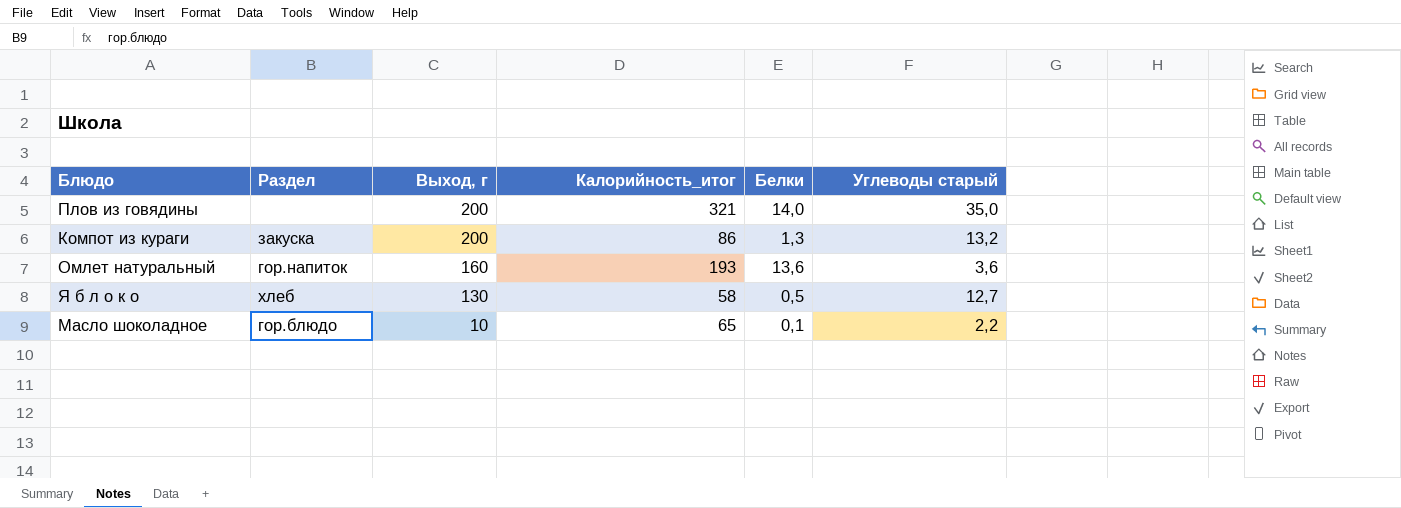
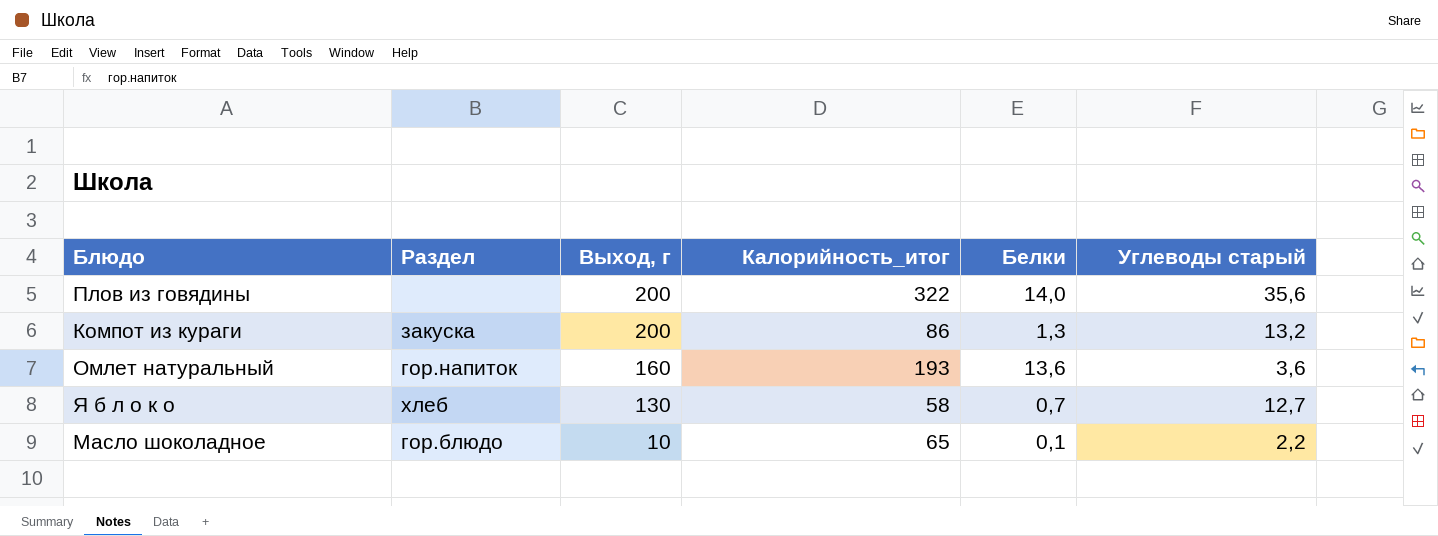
Плов из говядины | Калорийность_итог: 321 -> 322
Плов из говядины | Углеводы старый: 35,0 -> 35,6
Я б л о к о | Белки: 0,5 -> 0,7

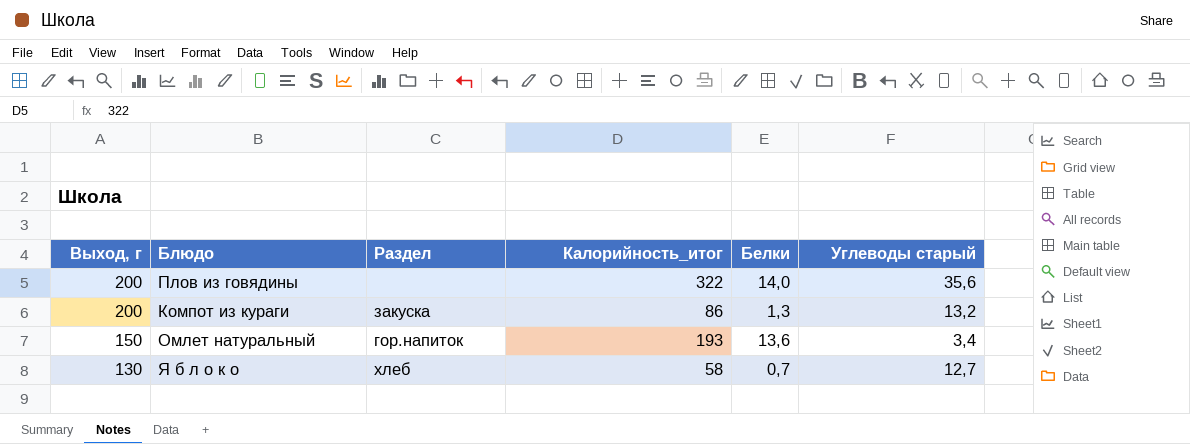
column Выход, г | position: 3 -> 1
row Масло шоколадное: гор.блюдо | 10 | 65 | 0,1 | 2,2 -> none
Омлет натуральный | Выход, г: 160 -> 150
Омлет натуральный | Углеводы старый: 3,6 -> 3,4

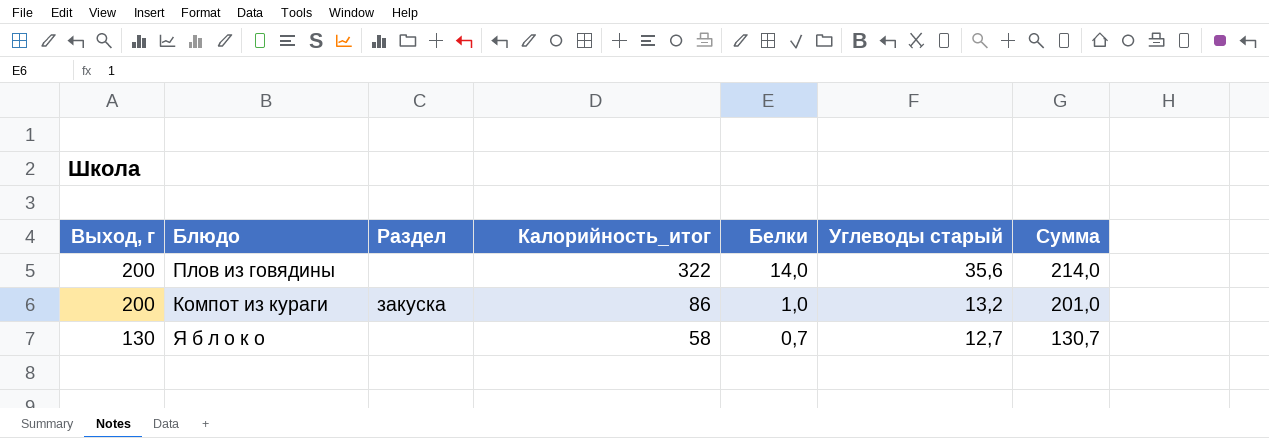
column Сумма | formula: none -> [Выход, г] + [Белки]
row Омлет натуральный: 150 | гор.напиток | 193 | 13,6 | 3,4 -> none
Компот из кураги | Белки: 1,3 -> 1,0
Я б л о к о | Раздел: хлеб -> none

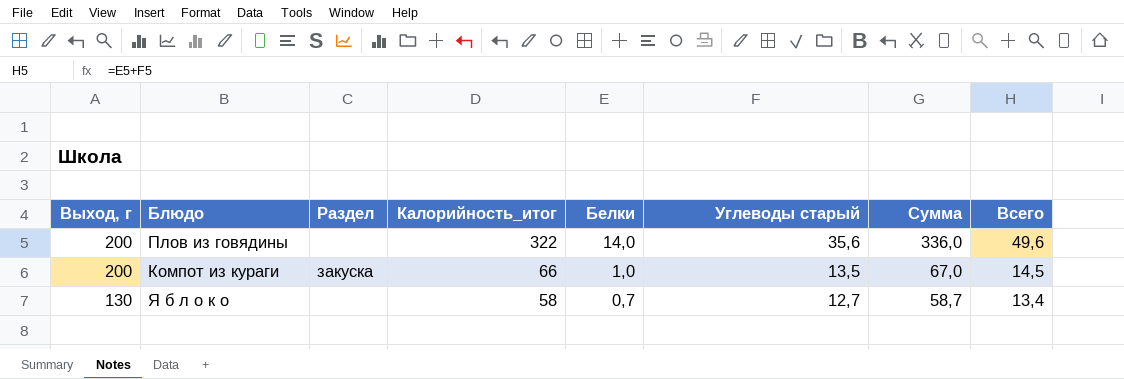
column Сумма | formula: [Выход, г] + [Белки] -> [Калорийность_итог] + [Белки]
column Всего | formula: none -> [Белки] + [Углеводы старый]
Компот из кураги | Калорийность_итог: 86 -> 66
Компот из кураги | Углеводы старый: 13,2 -> 13,5

